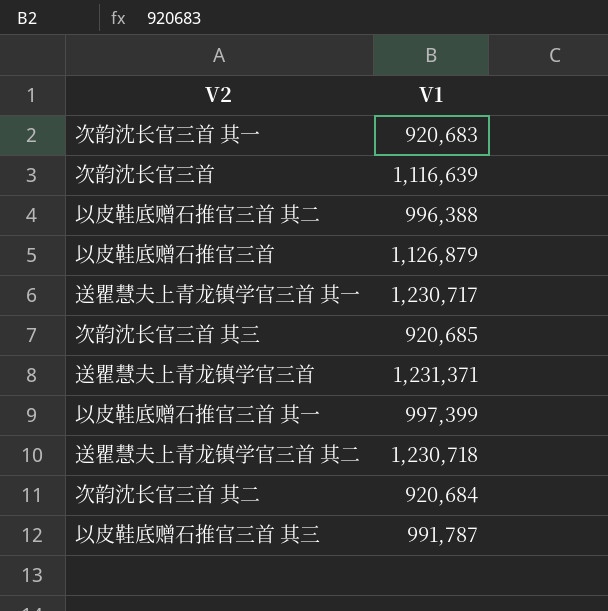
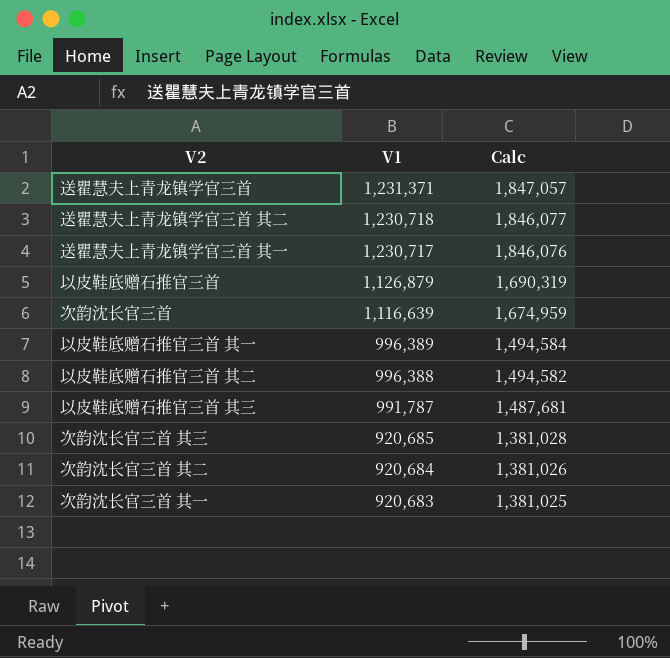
row order: none -> V1 descending
column Calc | formula: none -> [V1] * 1.5
以皮鞋底赠石推官三首 其一 | V1: 997,399 -> 996,389

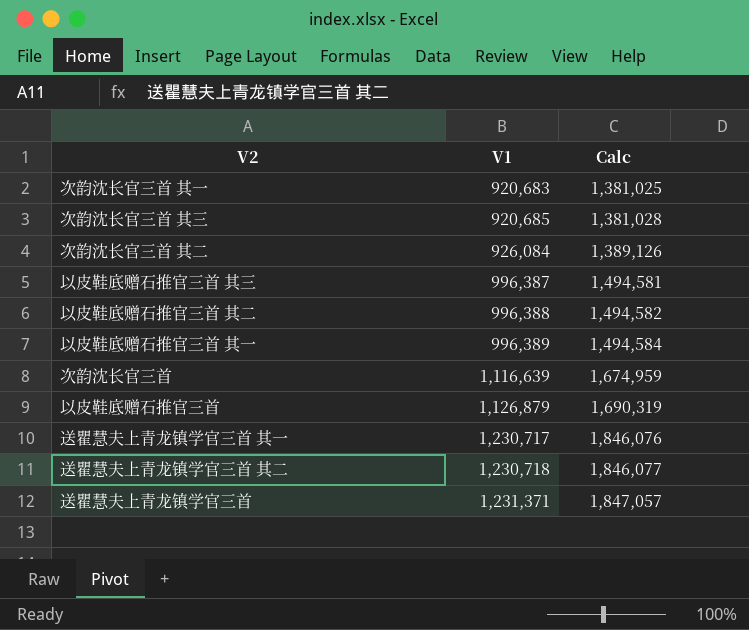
row order: V1 descending -> V1 ascending
次韵沈长官三首 其二 | V1: 920,684 -> 926,084
次韵沈长官三首 其二 | Calc: 1,381,026 -> 1,389,126
以皮鞋底赠石推官三首 其三 | V1: 991,787 -> 996,387
以皮鞋底赠石推官三首 其三 | Calc: 1,487,681 -> 1,494,581

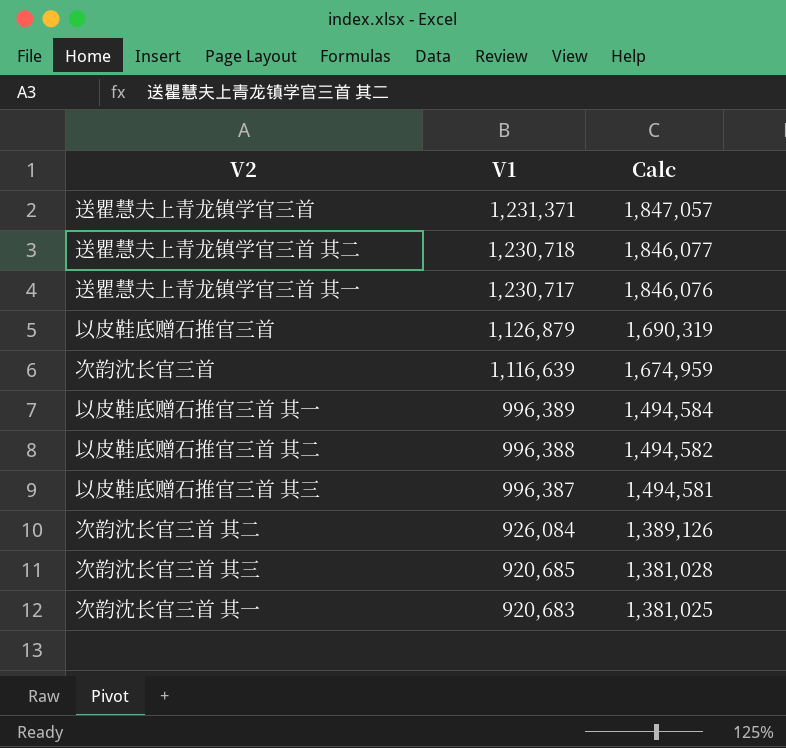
row order: V1 ascending -> V1 descending

